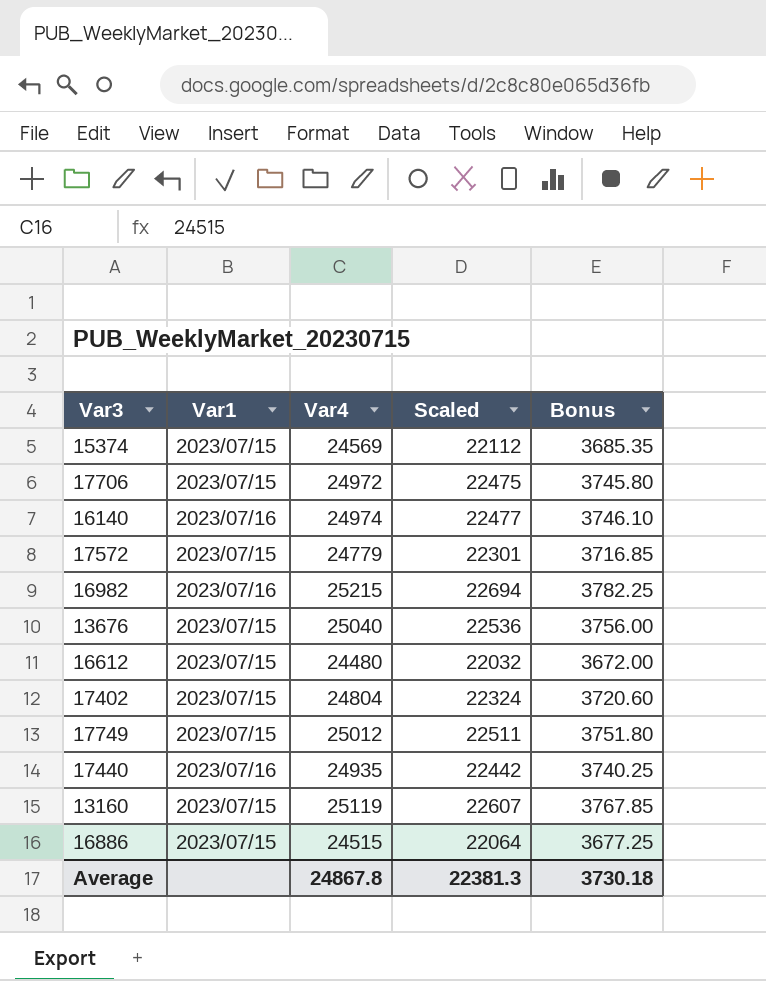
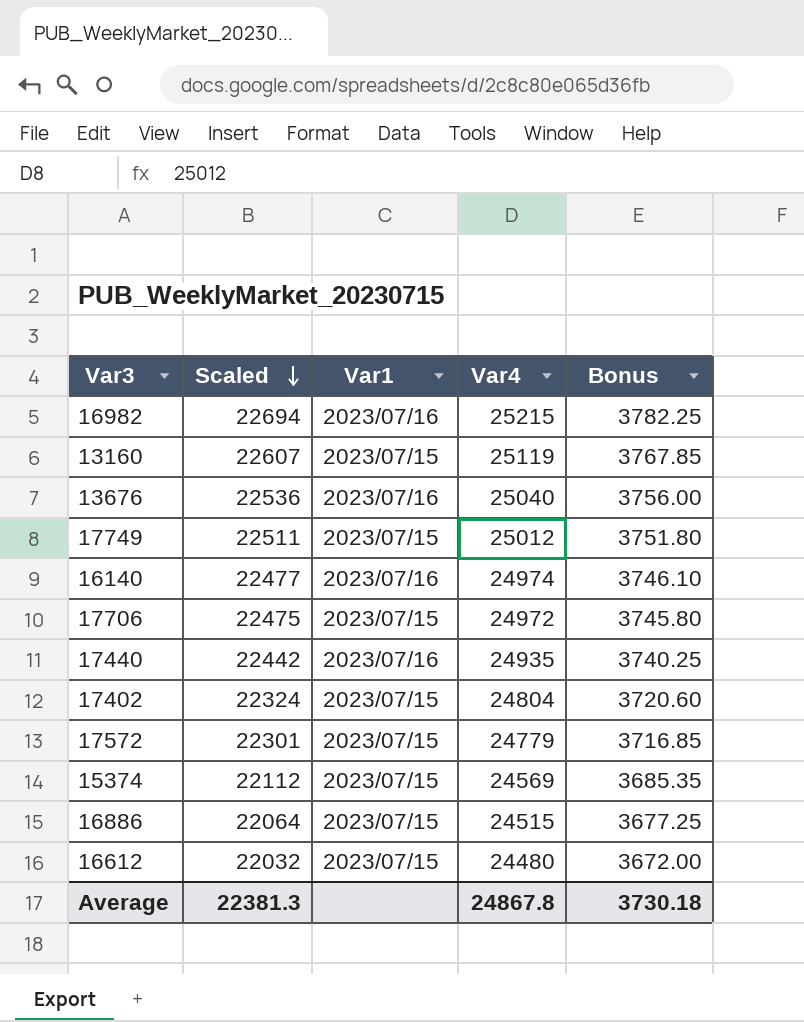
row order: none -> Scaled descending
column Scaled | position: 4 -> 2
13676 | Var1: 2023/07/15 -> 2023/07/16

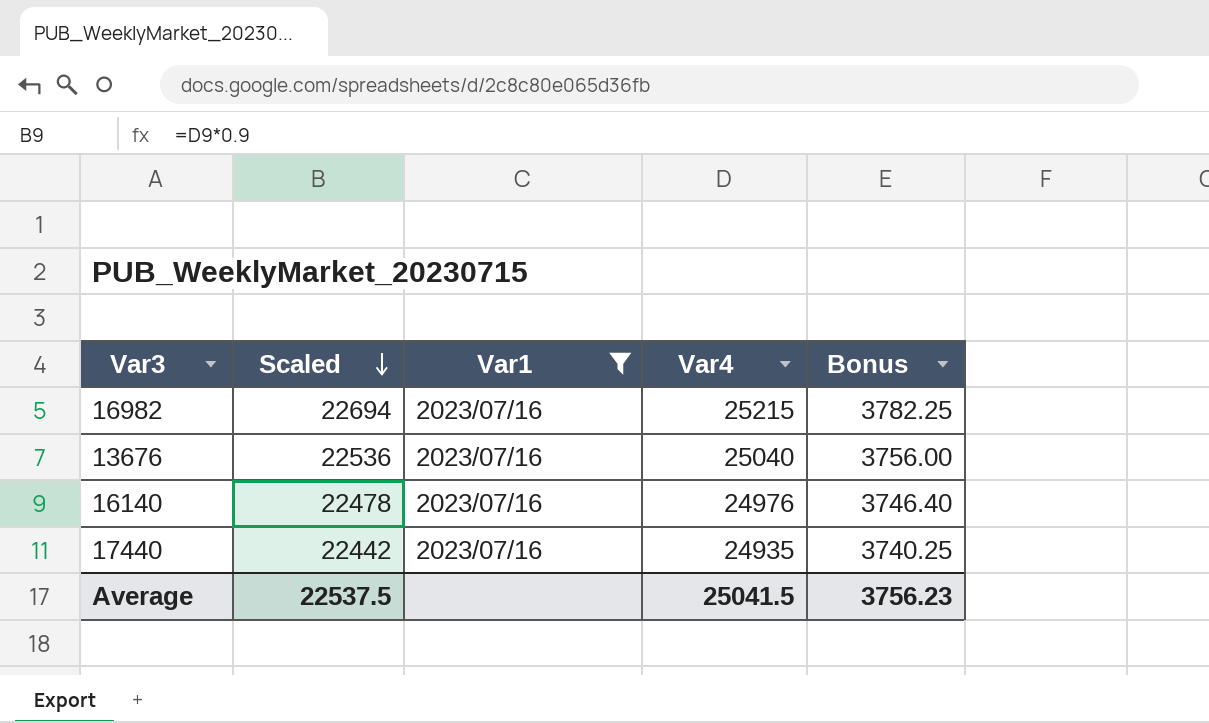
filter: none -> Var1 = 2023/07/16
16140 | Scaled: 22477 -> 22478
16140 | Var4: 24974 -> 24976
16140 | Bonus: 3746.10 -> 3746.40
Average | Scaled: 22381.3 -> 22537.5
Average | Var4: 24867.8 -> 25041.5
Average | Bonus: 3730.18 -> 3756.23

